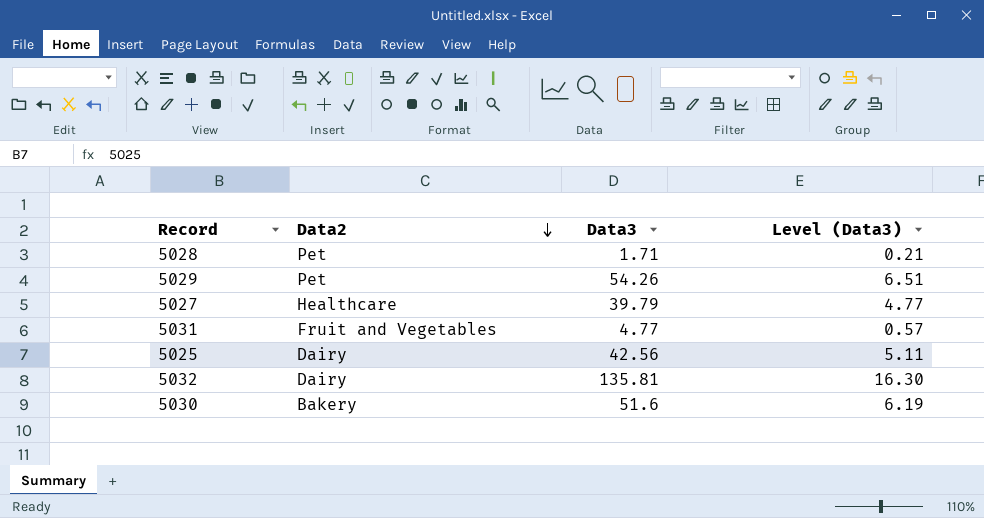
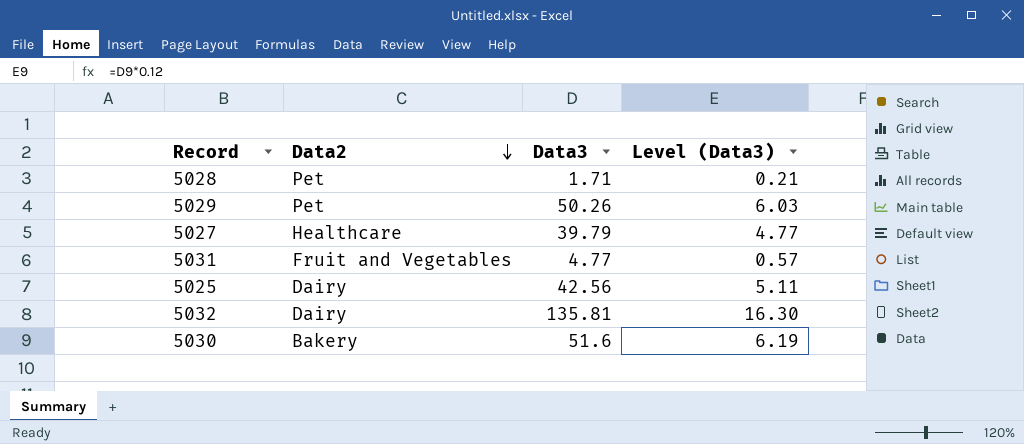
5029 | Data3: 54.26 -> 50.26
5029 | Level (Data3): 6.51 -> 6.03

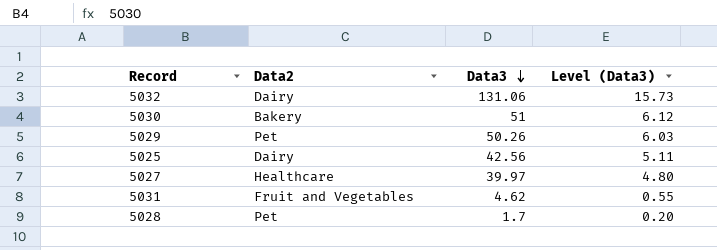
row order: Data2 descending -> Data3 descending
5032 | Data3: 135.81 -> 131.06
5032 | Level (Data3): 16.30 -> 15.73
5030 | Data3: 51.6 -> 51
5030 | Level (Data3): 6.19 -> 6.12
5027 | Data3: 39.79 -> 39.97
5027 | Level (Data3): 4.77 -> 4.80
5031 | Data3: 4.77 -> 4.62
5031 | Level (Data3): 0.57 -> 0.55
5028 | Data3: 1.71 -> 1.7
5028 | Level (Data3): 0.21 -> 0.20

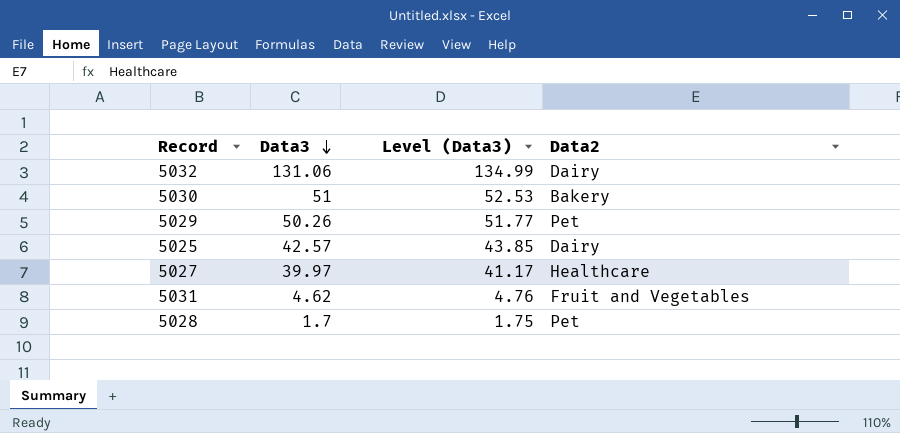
column Level (Data3) | formula: [Data3] * 0.12 -> [Data3] * 1.03
column Data2 | position: 2 -> 4
5025 | Data3: 42.56 -> 42.57

